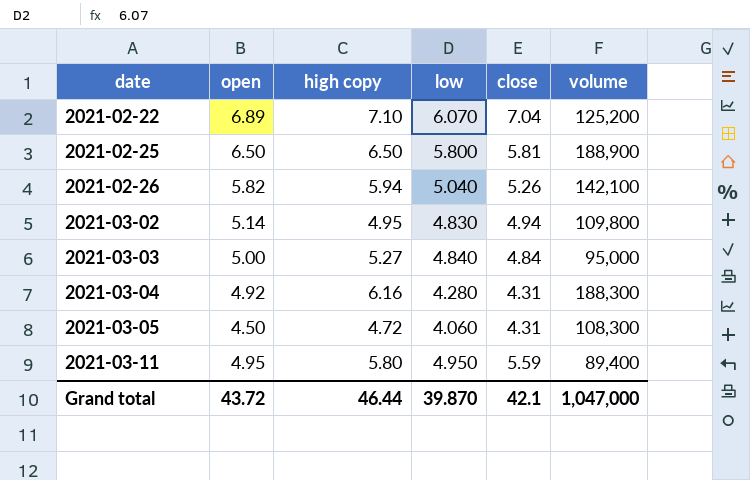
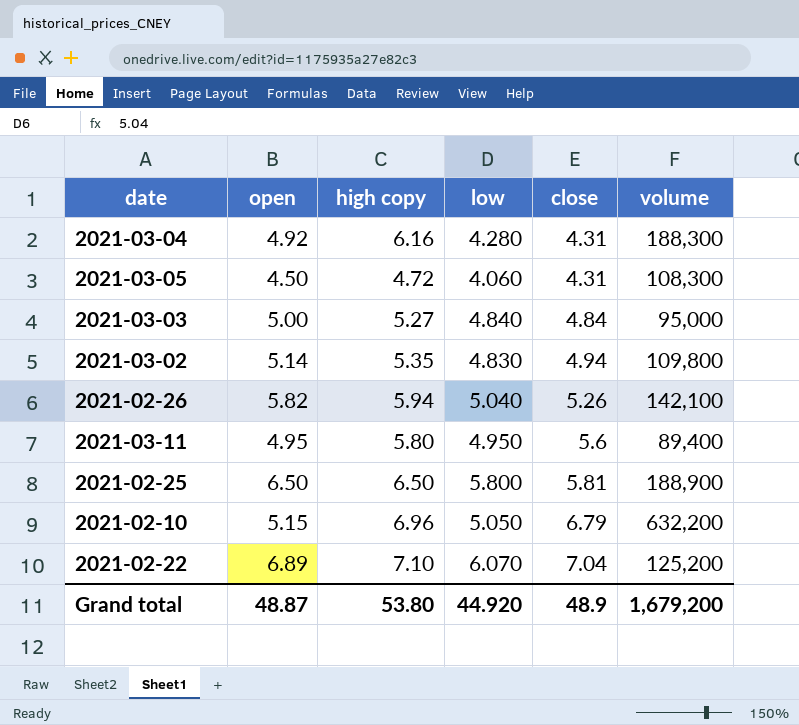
row order: date ascending -> close ascending
2021-03-02 | high copy: 4.95 -> 5.35
2021-03-11 | close: 5.59 -> 5.6
row 2021-02-10: none -> 5.15 | 6.96 | 5.050 | 6.79 | 632,200
Grand total | open: 43.72 -> 48.87
Grand total | high copy: 46.44 -> 53.80
Grand total | low: 39.870 -> 44.920
Grand total | close: 42.1 -> 48.9
Grand total | volume: 1,047,000 -> 1,679,200

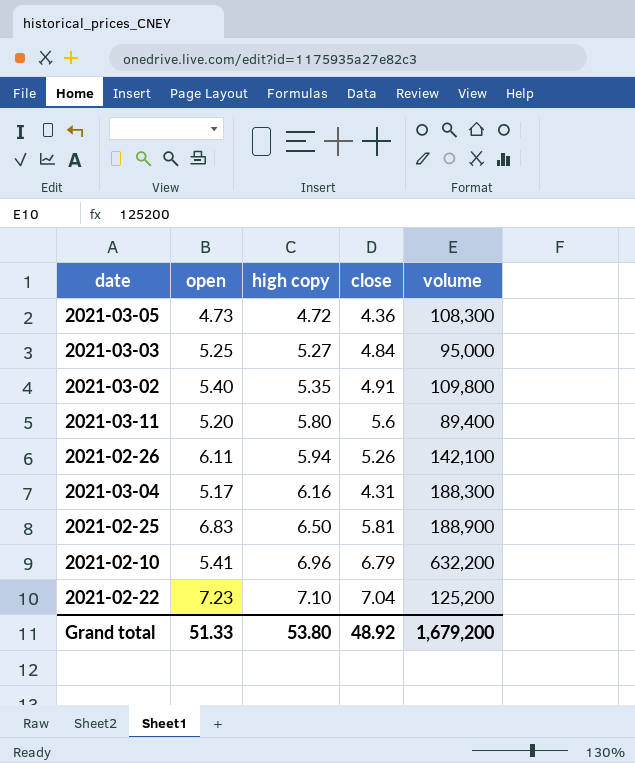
row order: close ascending -> high copy ascending
column low | position: 4 -> none
2021-03-05 | open: 4.50 -> 4.73
2021-03-05 | close: 4.31 -> 4.36
2021-03-03 | open: 5.00 -> 5.25
2021-03-02 | open: 5.14 -> 5.40
2021-03-02 | close: 4.94 -> 4.91
2021-03-11 | open: 4.95 -> 5.20
2021-02-26 | open: 5.82 -> 6.11
2021-03-04 | open: 4.92 -> 5.17
2021-02-25 | open: 6.50 -> 6.83
2021-02-10 | open: 5.15 -> 5.41
2021-02-22 | open: 6.89 -> 7.23
Grand total | open: 48.87 -> 51.33
Grand total | close: 48.9 -> 48.92

